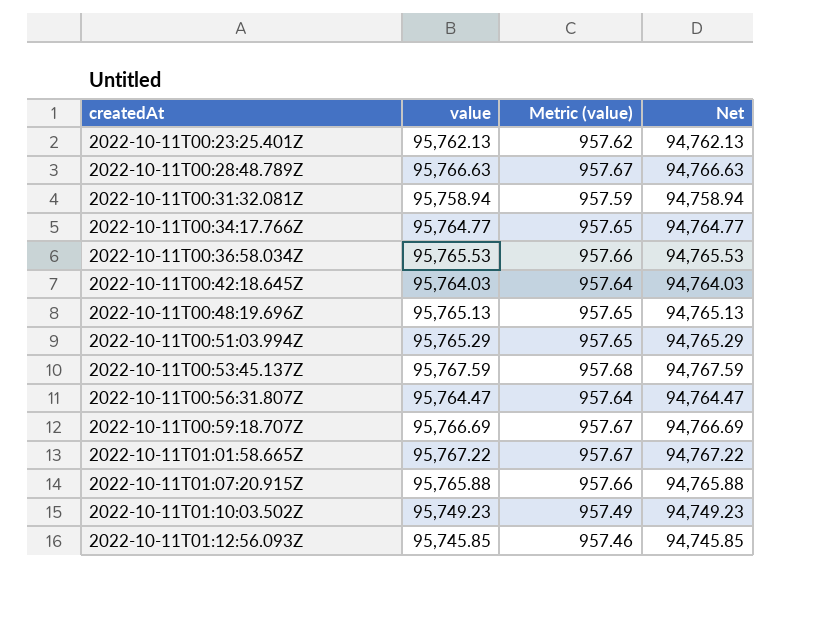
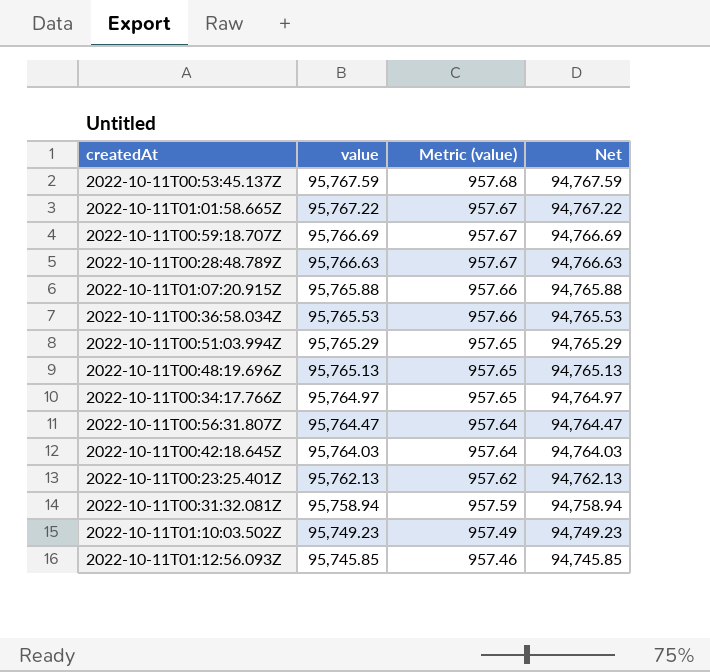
row order: createdAt ascending -> value descending
2022-10-11T00:34:17.766Z | value: 95,764.77 -> 95,764.97
2022-10-11T00:34:17.766Z | Net: 94,764.77 -> 94,764.97

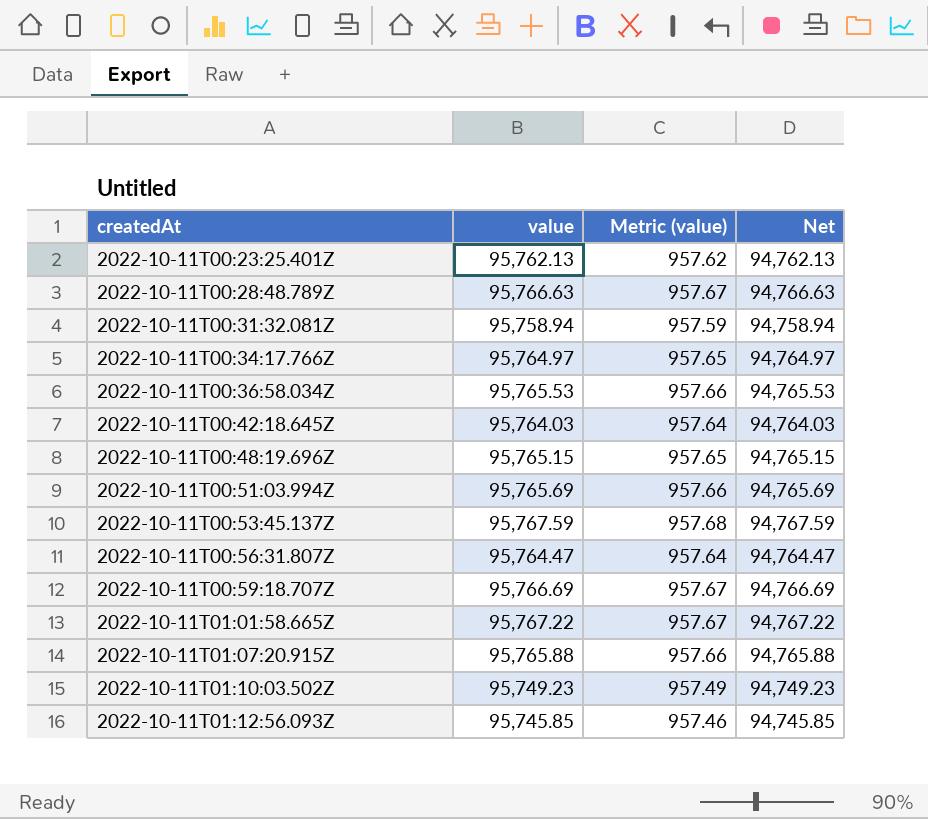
row order: value descending -> createdAt ascending
2022-10-11T00:48:19.696Z | value: 95,765.13 -> 95,765.15
2022-10-11T00:48:19.696Z | Net: 94,765.13 -> 94,765.15
2022-10-11T00:51:03.994Z | value: 95,765.29 -> 95,765.69
2022-10-11T00:51:03.994Z | Metric (value): 957.65 -> 957.66
2022-10-11T00:51:03.994Z | Net: 94,765.29 -> 94,765.69

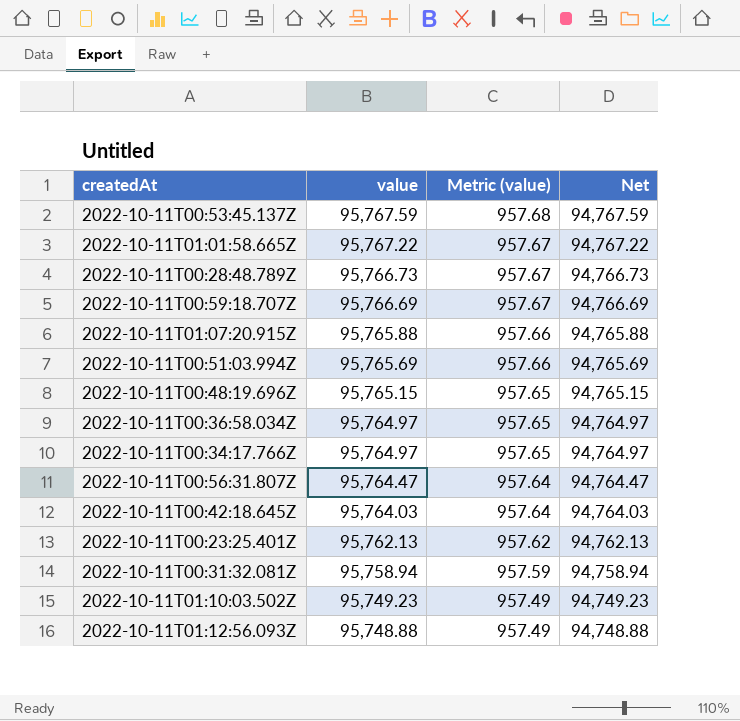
row order: createdAt ascending -> value descending
2022-10-11T00:28:48.789Z | value: 95,766.63 -> 95,766.73
2022-10-11T00:28:48.789Z | Net: 94,766.63 -> 94,766.73
2022-10-11T00:36:58.034Z | value: 95,765.53 -> 95,764.97
2022-10-11T00:36:58.034Z | Metric (value): 957.66 -> 957.65
2022-10-11T00:36:58.034Z | Net: 94,765.53 -> 94,764.97
2022-10-11T01:12:56.093Z | value: 95,745.85 -> 95,748.88
2022-10-11T01:12:56.093Z | Metric (value): 957.46 -> 957.49
2022-10-11T01:12:56.093Z | Net: 94,745.85 -> 94,748.88

